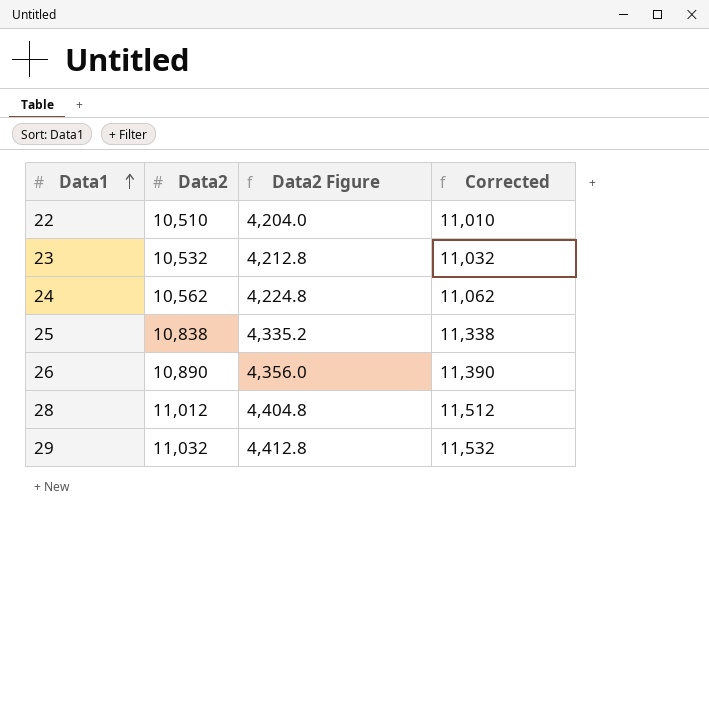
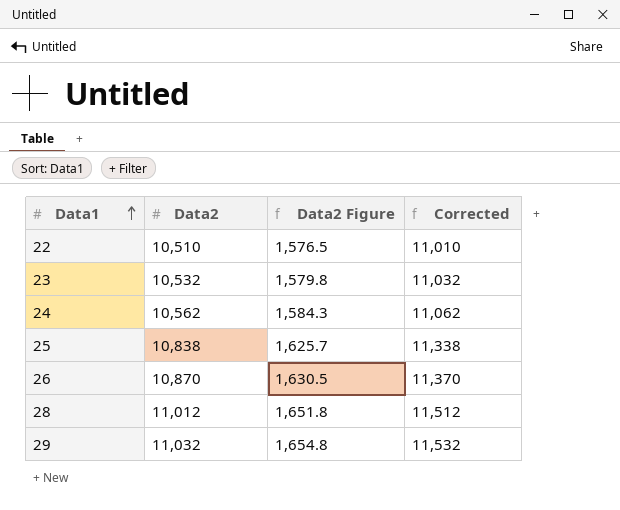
column Data2 Figure | formula: [Data2] * 0.4 -> [Data2] * 0.15
26 | Data2: 10,890 -> 10,870
26 | Corrected: 11,390 -> 11,370

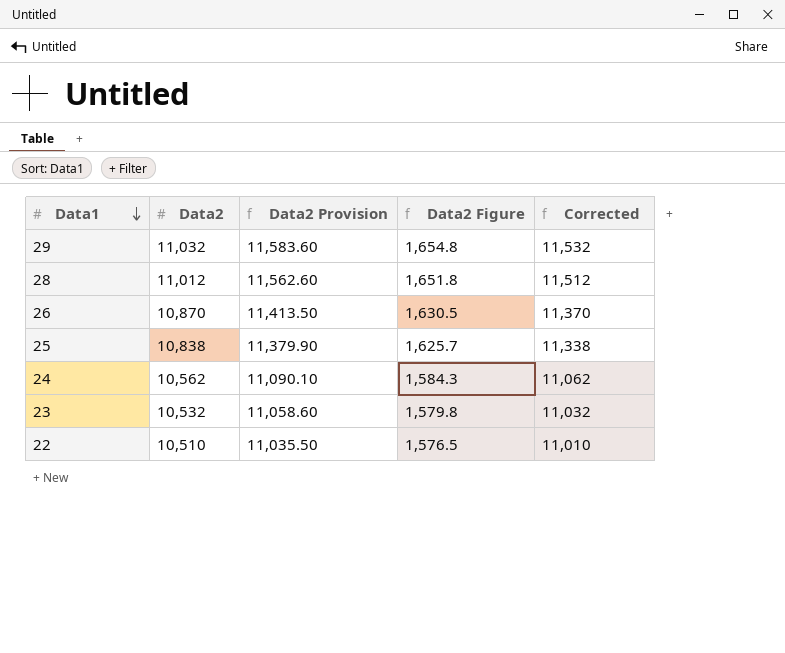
row order: Data1 ascending -> Data1 descending
column Data2 Provision | formula: none -> [Data2] * 1.05

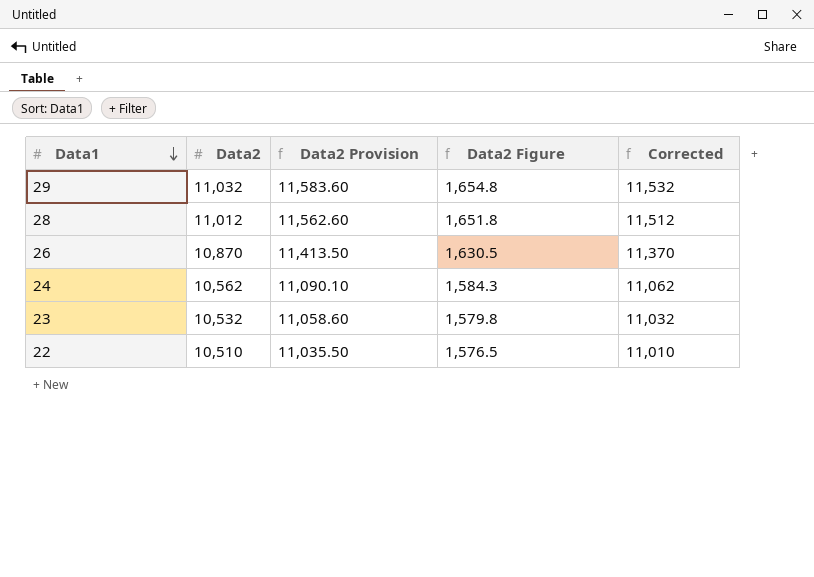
row 25: 10,838 | 11,379.90 | 1,625.7 | 11,338 -> none

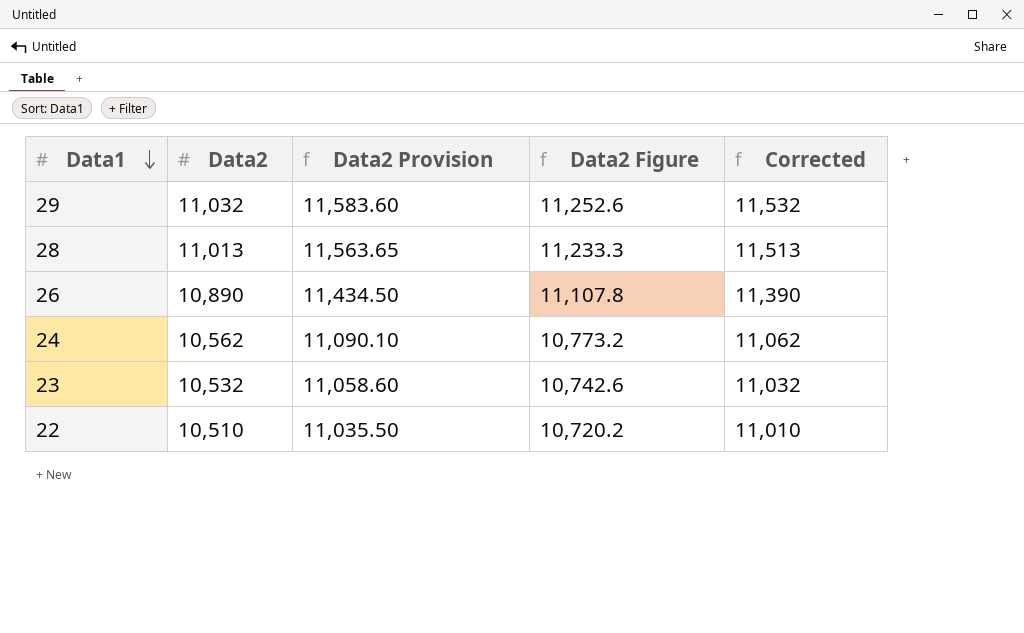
column Data2 Figure | formula: [Data2] * 0.15 -> [Data2] * 1.02
28 | Data2: 11,012 -> 11,013
28 | Data2 Provision: 11,562.60 -> 11,563.65
28 | Corrected: 11,512 -> 11,513
26 | Data2: 10,870 -> 10,890
26 | Data2 Provision: 11,413.50 -> 11,434.50
26 | Corrected: 11,370 -> 11,390

